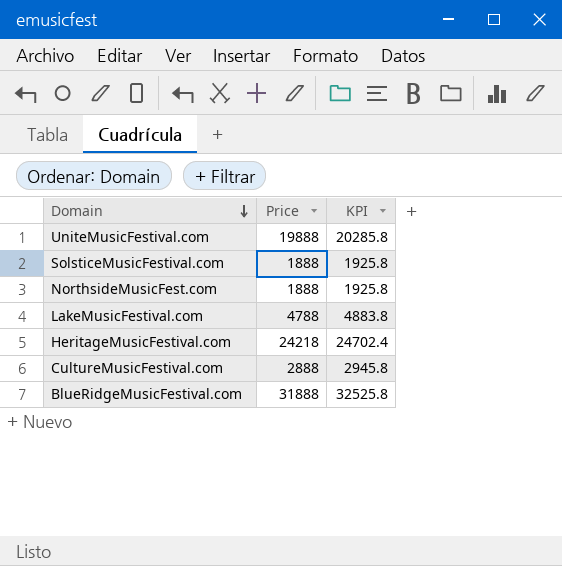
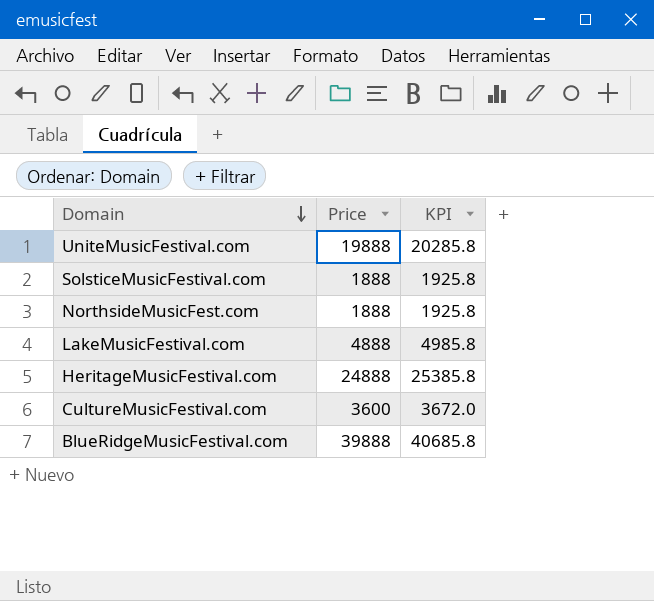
LakeMusicFestival.com | Price: 4788 -> 4888
LakeMusicFestival.com | KPI: 4883.8 -> 4985.8
HeritageMusicFestival.com | Price: 24218 -> 24888
HeritageMusicFestival.com | KPI: 24702.4 -> 25385.8
CultureMusicFestival.com | Price: 2888 -> 3600
CultureMusicFestival.com | KPI: 2945.8 -> 3672.0
BlueRidgeMusicFestival.com | Price: 31888 -> 39888
BlueRidgeMusicFestival.com | KPI: 32525.8 -> 40685.8

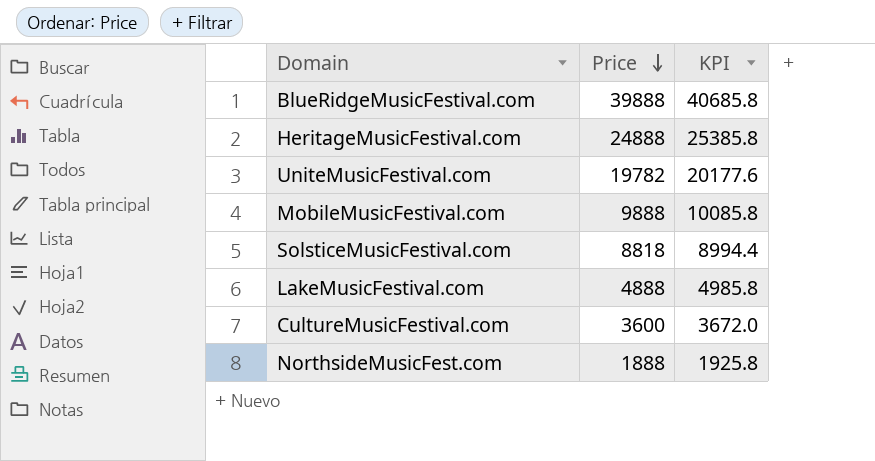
row order: Domain descending -> Price descending
UniteMusicFestival.com | Price: 19888 -> 19782
UniteMusicFestival.com | KPI: 20285.8 -> 20177.6
row MobileMusicFestival.com: none -> 9888 | 10085.8
SolsticeMusicFestival.com | Price: 1888 -> 8818
SolsticeMusicFestival.com | KPI: 1925.8 -> 8994.4

